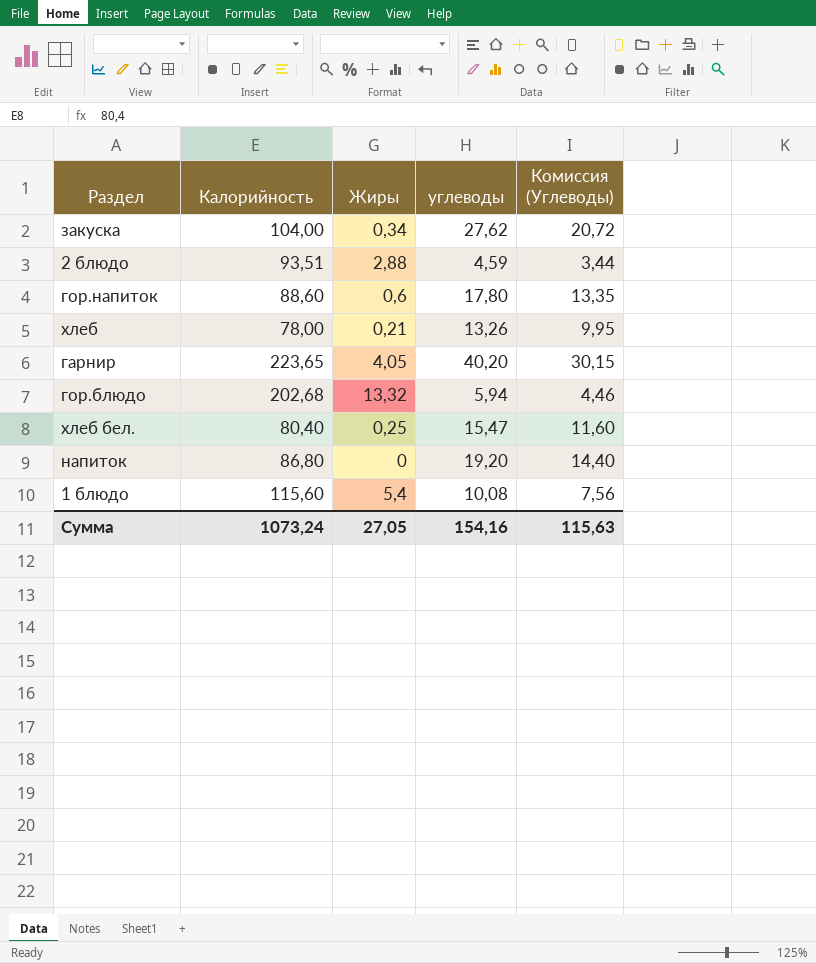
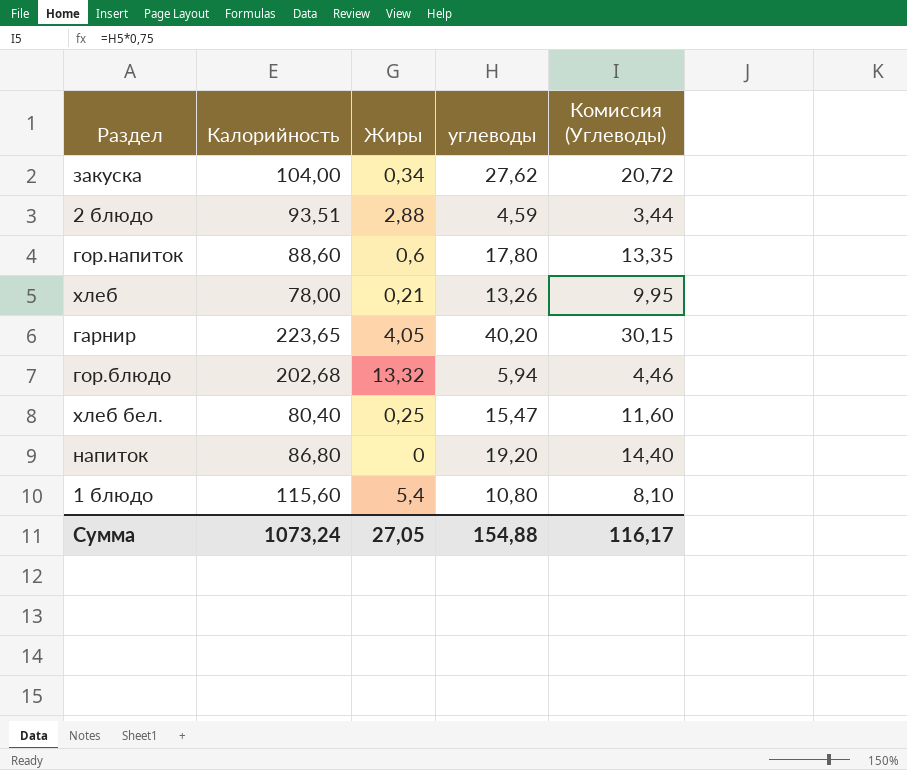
1 блюдо | углеводы: 10,08 -> 10,80
1 блюдо | Комиссия (Углеводы): 7,56 -> 8,10
Сумма | углеводы: 154,16 -> 154,88
Сумма | Комиссия (Углеводы): 115,63 -> 116,17

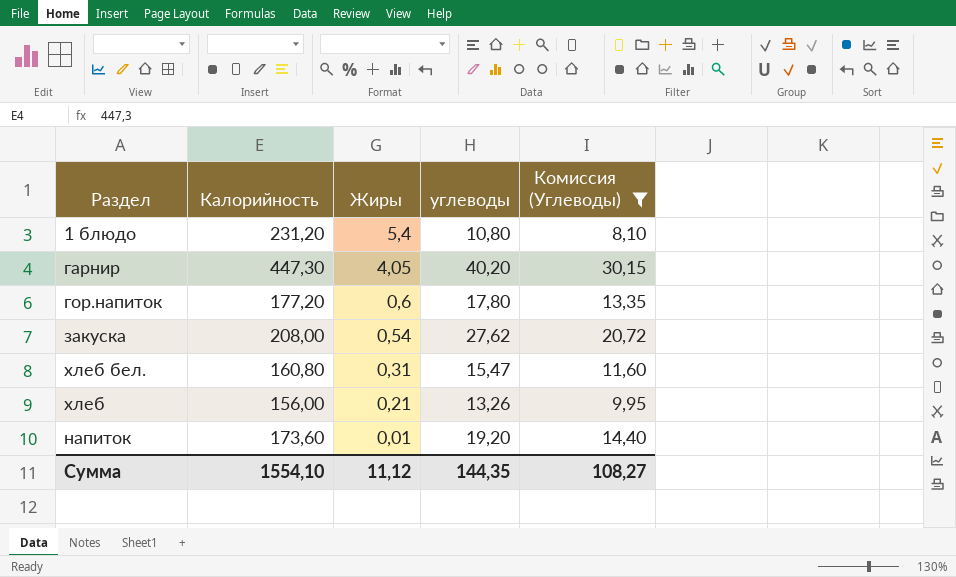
filter: none -> Комиссия (Углеводы) >= 8,10
row order: none -> Жиры descending
1 блюдо | Калорийность: 115,60 -> 231,20
гарнир | Калорийность: 223,65 -> 447,30
гор.напиток | Калорийность: 88,60 -> 177,20
закуска | Калорийность: 104,00 -> 208,00
закуска | Жиры: 0,34 -> 0,54
хлеб бел. | Калорийность: 80,40 -> 160,80
хлеб бел. | Жиры: 0,25 -> 0,31
хлеб | Калорийность: 78,00 -> 156,00
напиток | Калорийность: 86,80 -> 173,60
напиток | Жиры: 0 -> 0,01
Сумма | Калорийность: 1073,24 -> 1554,10
Сумма | Жиры: 27,05 -> 11,12
Сумма | углеводы: 154,88 -> 144,35
Сумма | Комиссия (Углеводы): 116,17 -> 108,27

